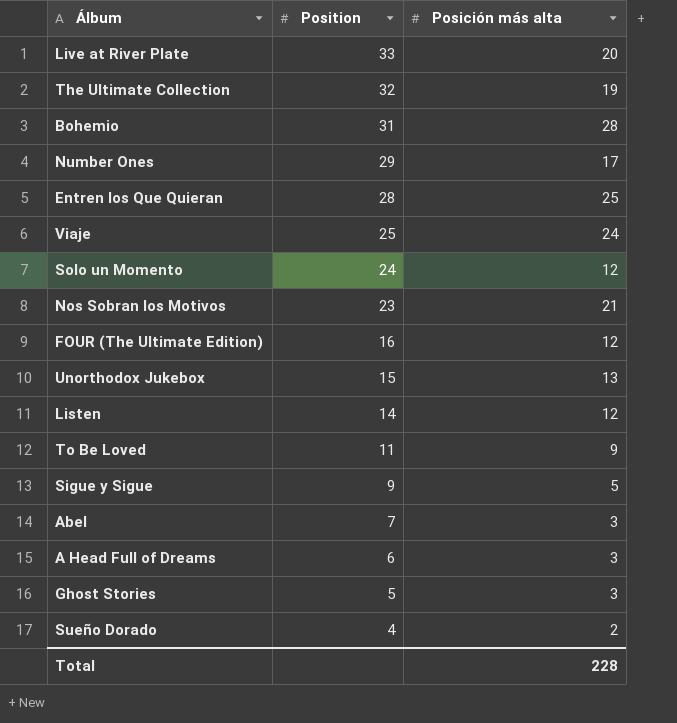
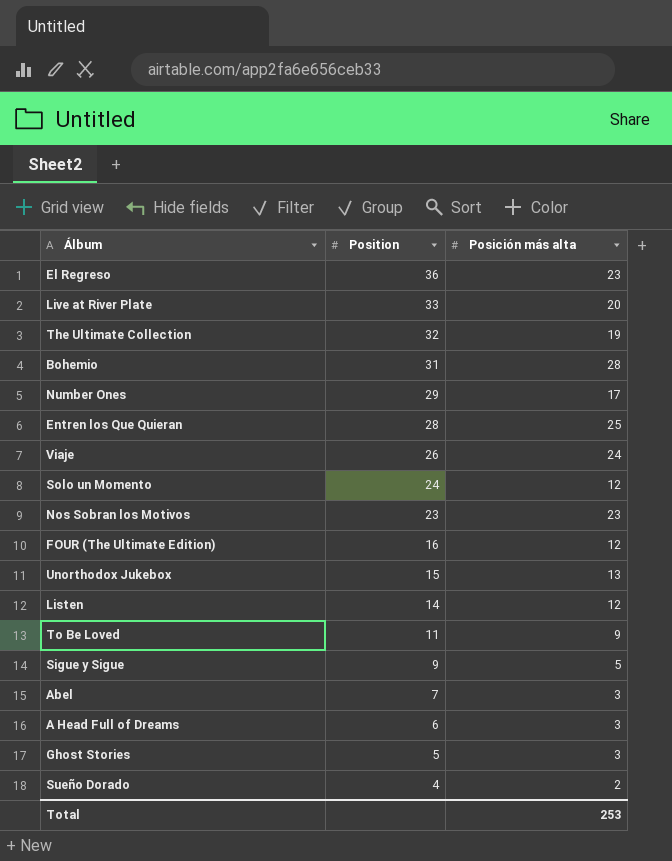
row El Regreso: none -> 36 | 23
Viaje | Position: 25 -> 26
Nos Sobran los Motivos | Posición más alta: 21 -> 23
Total | Posición más alta: 228 -> 253

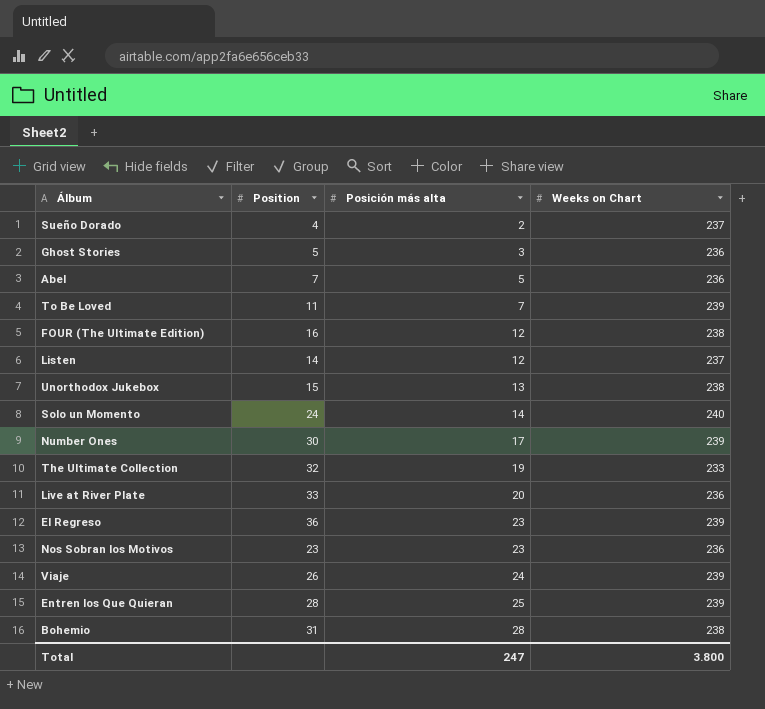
row order: Position descending -> Posición más alta ascending
column Weeks on Chart | position: none -> 4
row Sigue y Sigue: 9 | 5 -> none
row A Head Full of Dreams: 6 | 3 -> none
Abel | Posición más alta: 3 -> 5
To Be Loved | Posición más alta: 9 -> 7
Solo un Momento | Posición más alta: 12 -> 14
Number Ones | Position: 29 -> 30
Total | Posición más alta: 253 -> 247

